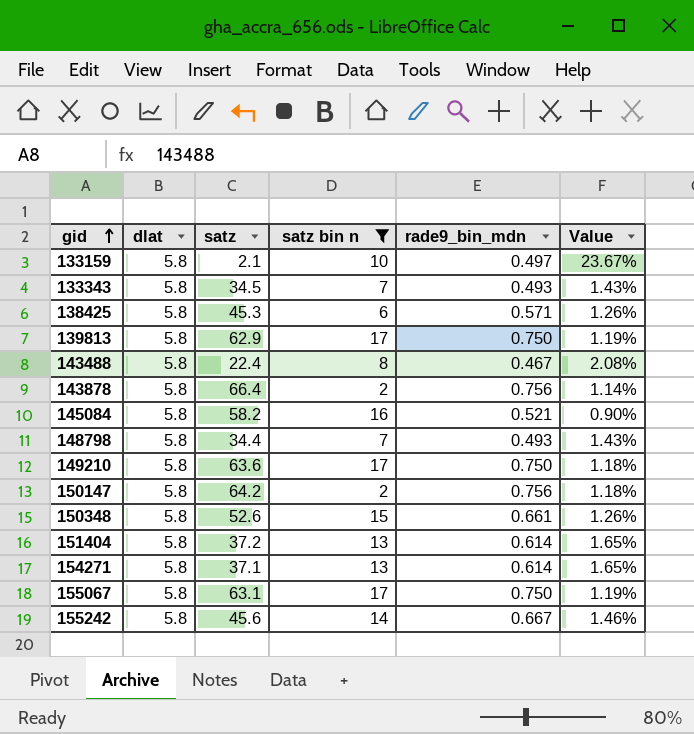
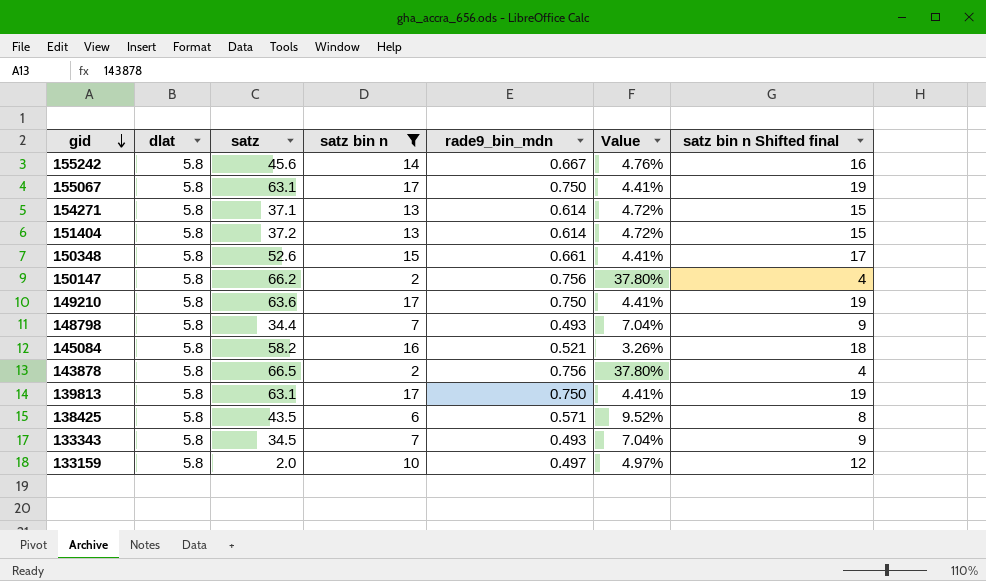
row order: gid ascending -> gid descending
column Value | formula: [rade9_bin_mdn] / [satz] -> [rade9_bin_mdn] / [satz bin n]
column satz bin n Shifted final | formula: none -> [satz bin n] + 2
row 143488: 5.8 | 22.4 | 8 | 0.467 | 2.08% -> none
150147 | satz: 64.2 -> 66.2
143878 | satz: 66.4 -> 66.5
139813 | satz: 62.9 -> 63.1
138425 | satz: 45.3 -> 43.5
133159 | satz: 2.1 -> 2.0

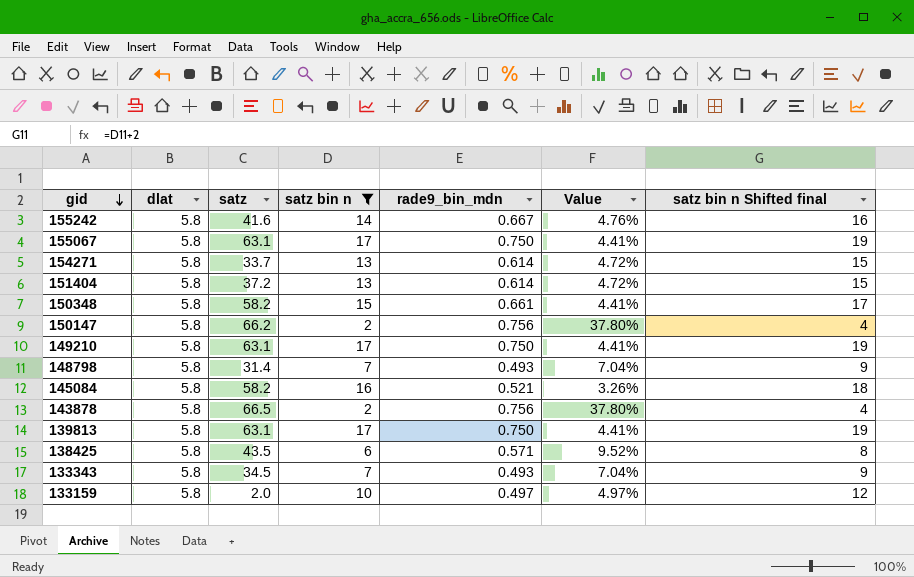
155242 | satz: 45.6 -> 41.6
154271 | satz: 37.1 -> 33.7
150348 | satz: 52.6 -> 58.2
149210 | satz: 63.6 -> 63.1
148798 | satz: 34.4 -> 31.4

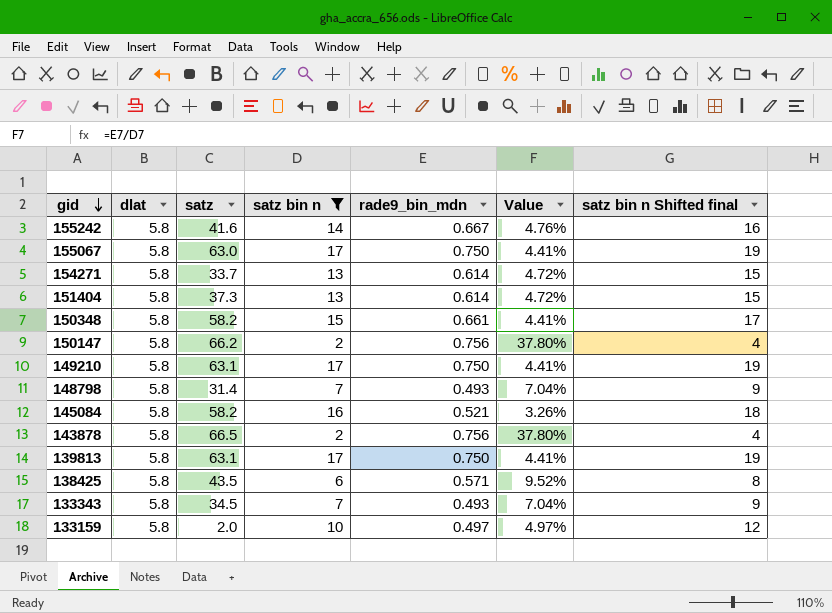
155067 | satz: 63.1 -> 63.0
151404 | satz: 37.2 -> 37.3

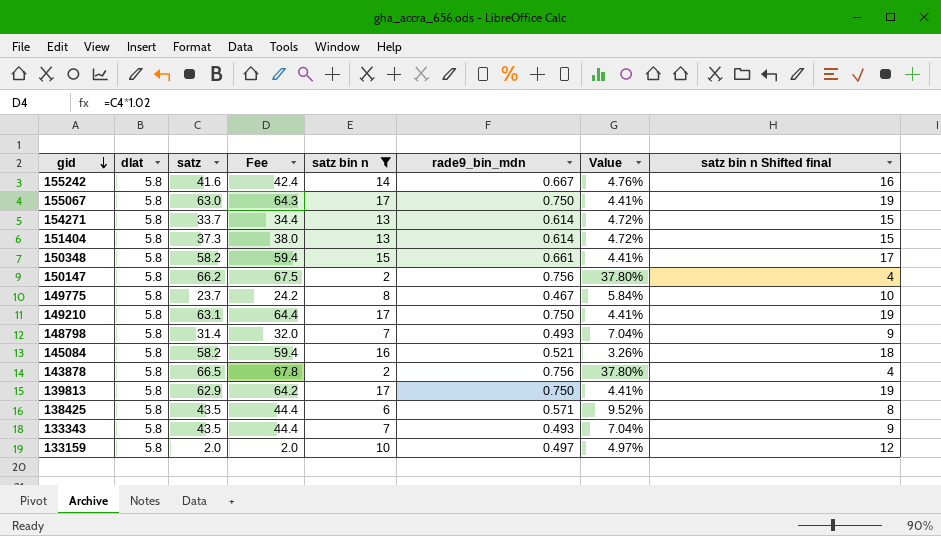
column Fee | formula: none -> [satz] * 1.02
row 149775: none -> 5.8 | 23.7 | 24.2 | 8 | 0.467 | 5.84% | 10
139813 | satz: 63.1 -> 62.9
133343 | satz: 34.5 -> 43.5

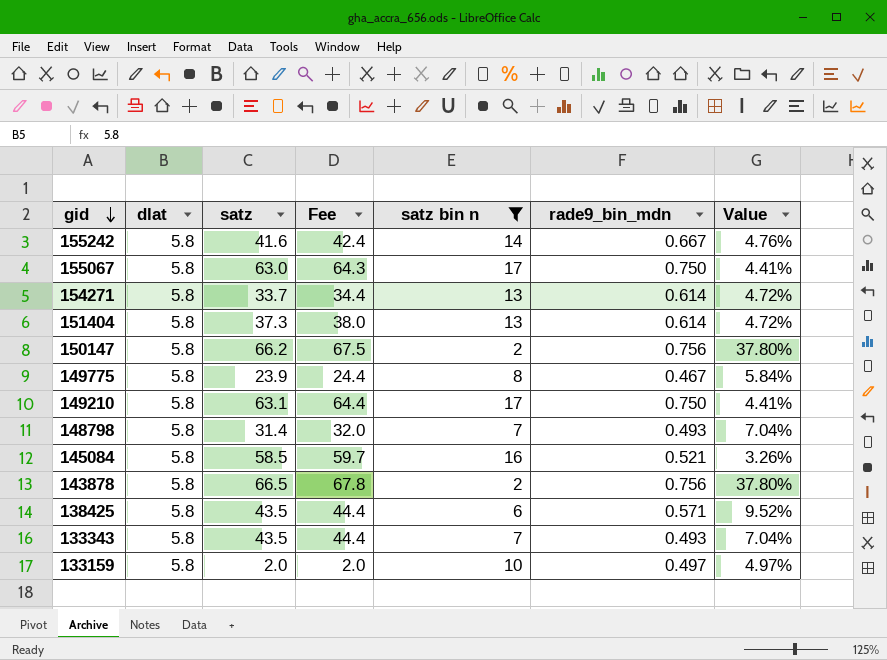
column satz bin n Shifted final | formula: [satz bin n] + 2 -> none
row 150348: 5.8 | 58.2 | 59.4 | 15 | 0.661 | 4.41% | 17 -> none
row 139813: 5.8 | 62.9 | 64.2 | 17 | 0.750 | 4.41% | 19 -> none
149775 | satz: 23.7 -> 23.9
149775 | Fee: 24.2 -> 24.4
145084 | satz: 58.2 -> 58.5
145084 | Fee: 59.4 -> 59.7

